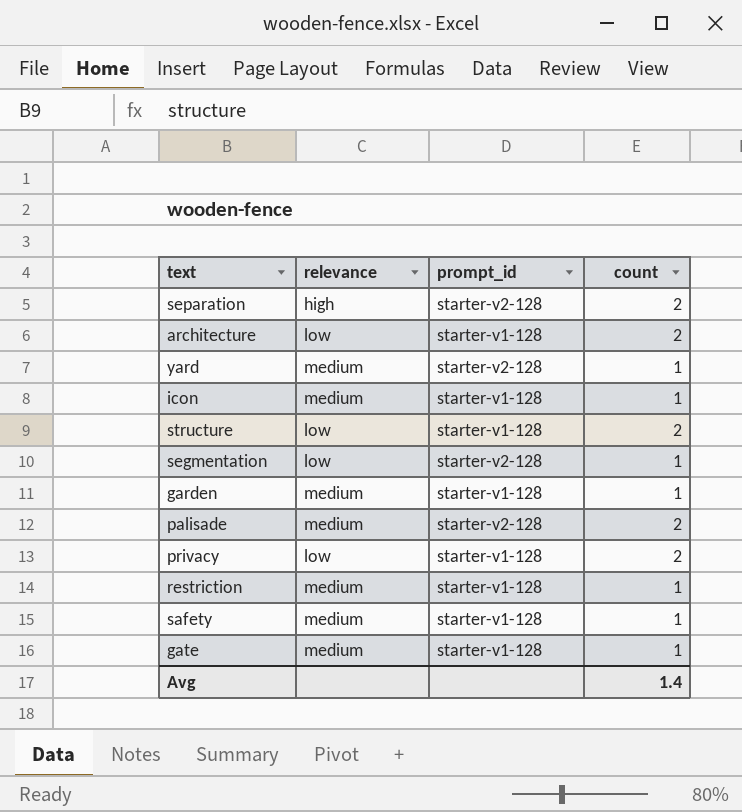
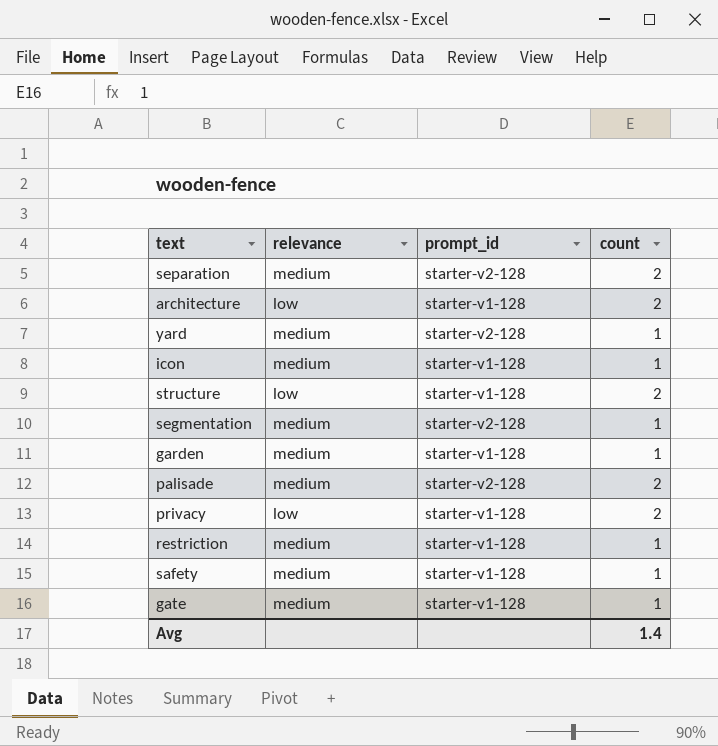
separation | relevance: high -> medium
segmentation | relevance: low -> medium

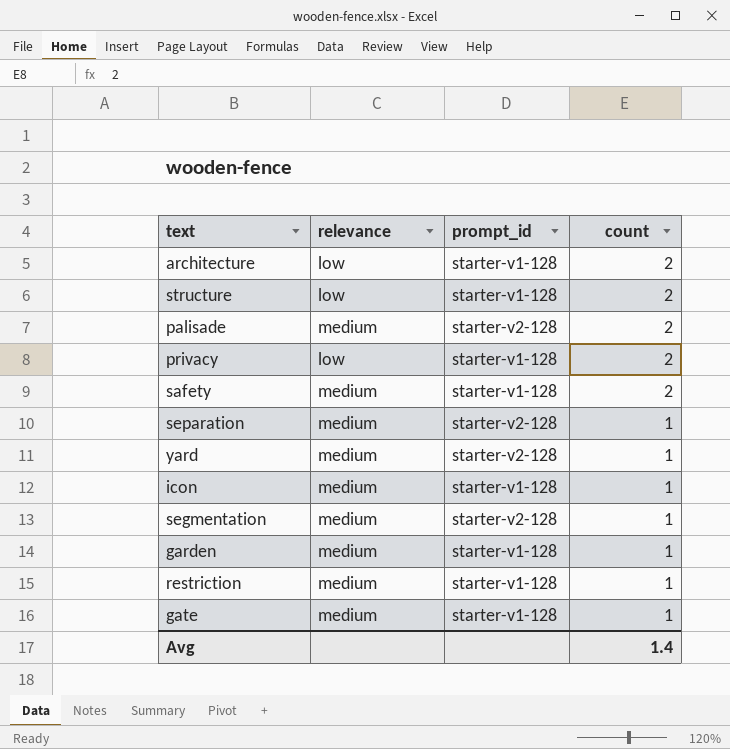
row order: none -> count descending
safety | count: 1 -> 2
separation | count: 2 -> 1

